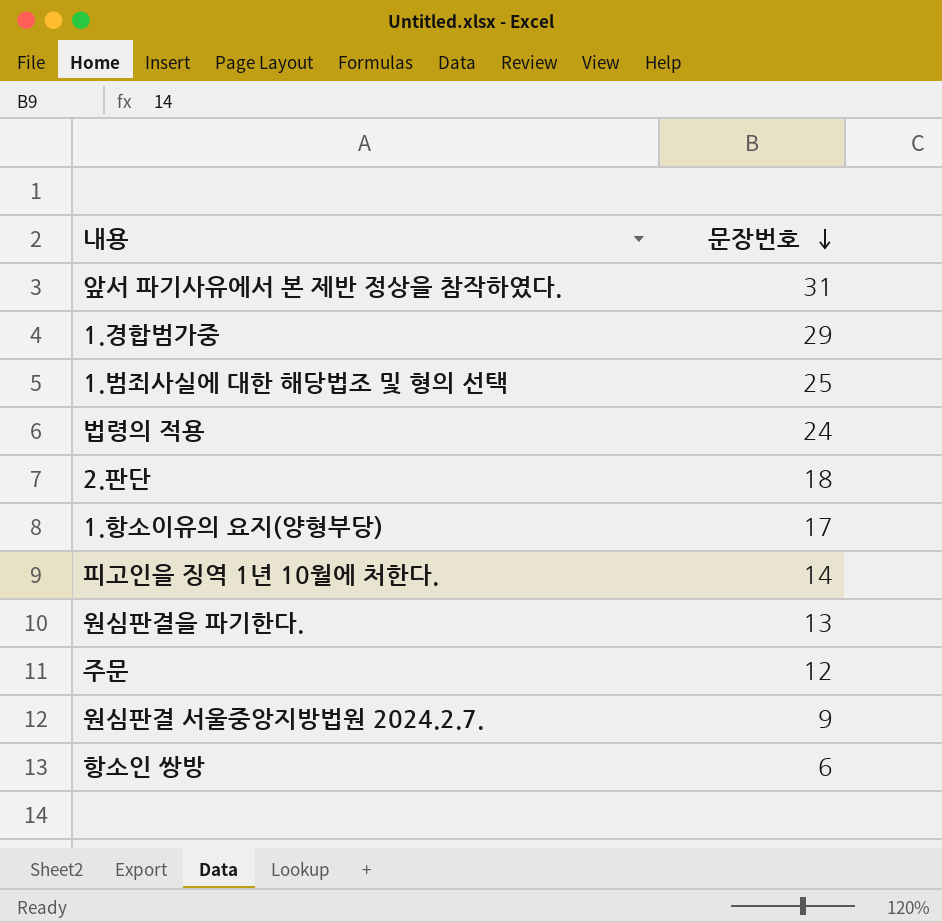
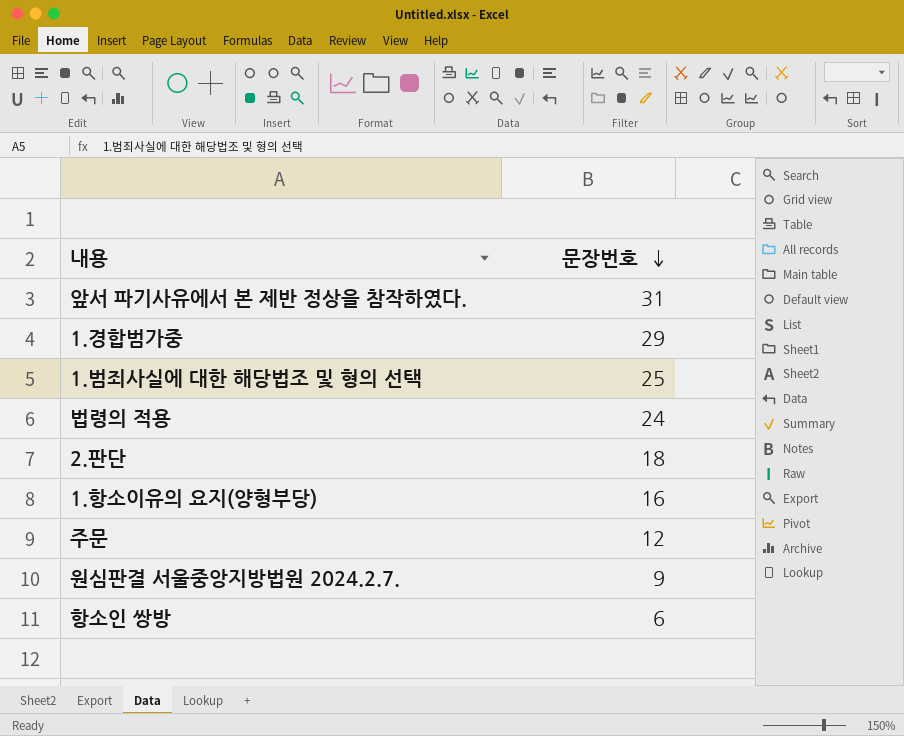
row 피고인을 징역 1년 10월에 처한다.: 14 -> none
row 원심판결을 파기한다.: 13 -> none
1.항소이유의 요지(양형부당) | 문장번호: 17 -> 16

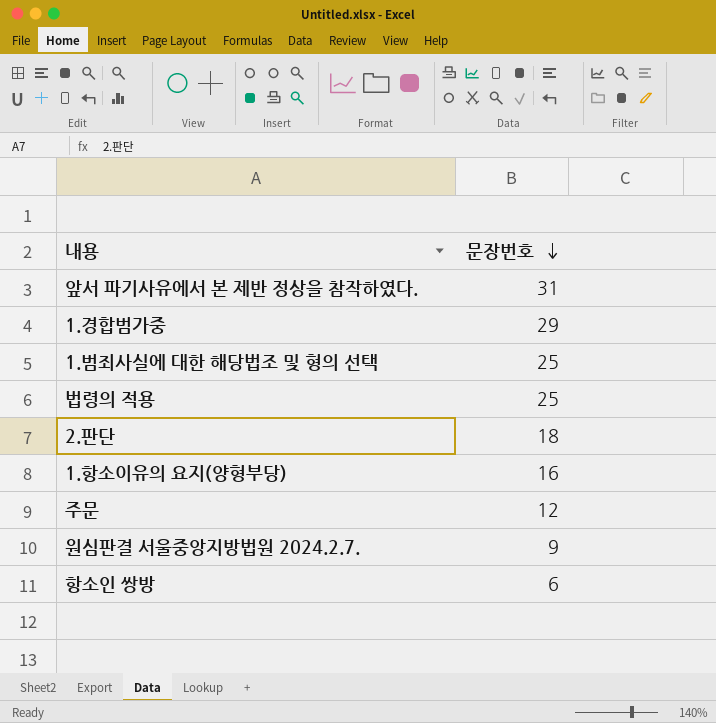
법령의 적용 | 문장번호: 24 -> 25

